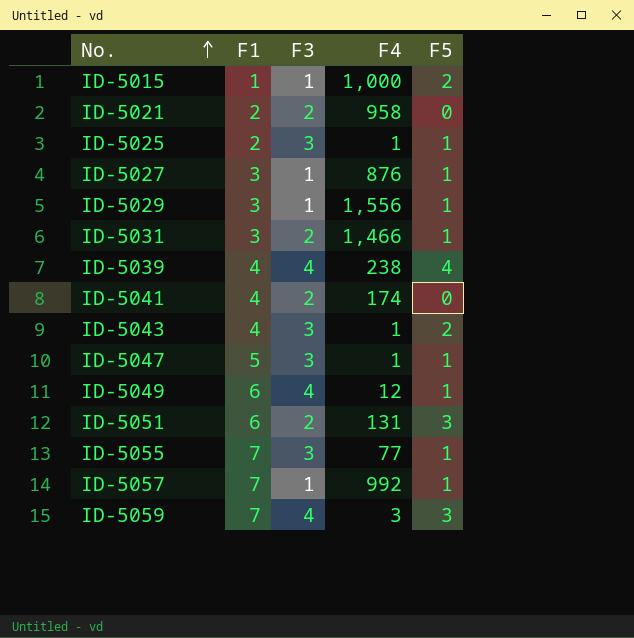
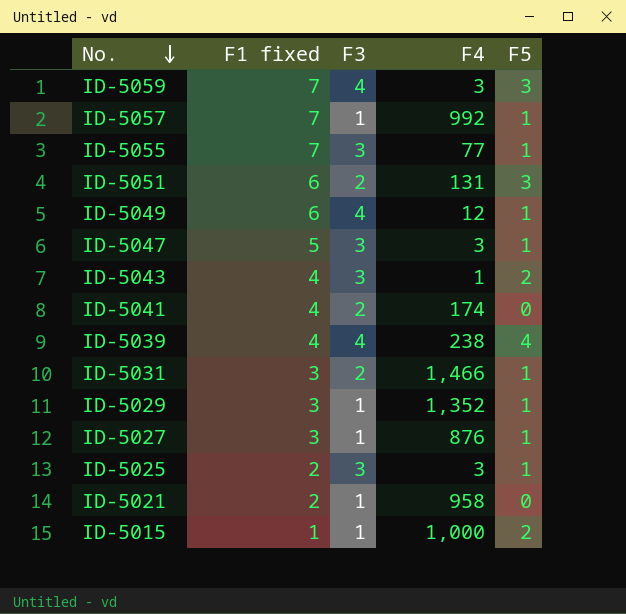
row order: No. ascending -> No. descending
column name: F1 -> F1 fixed
ID-5047 | F4: 1 -> 3
ID-5029 | F4: 1,556 -> 1,352
ID-5025 | F4: 1 -> 3
ID-5021 | F3: 2 -> 1

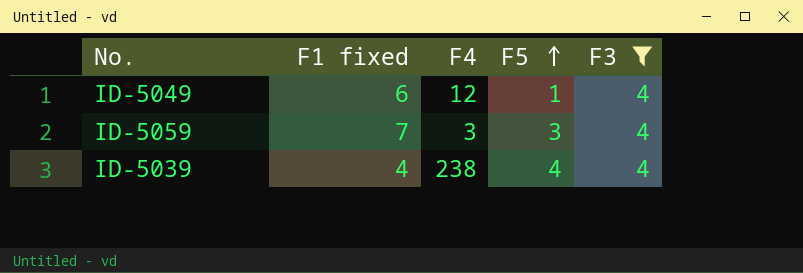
filter: none -> F3 = 4
row order: No. descending -> F5 ascending
column F3 | position: 3 -> 5

